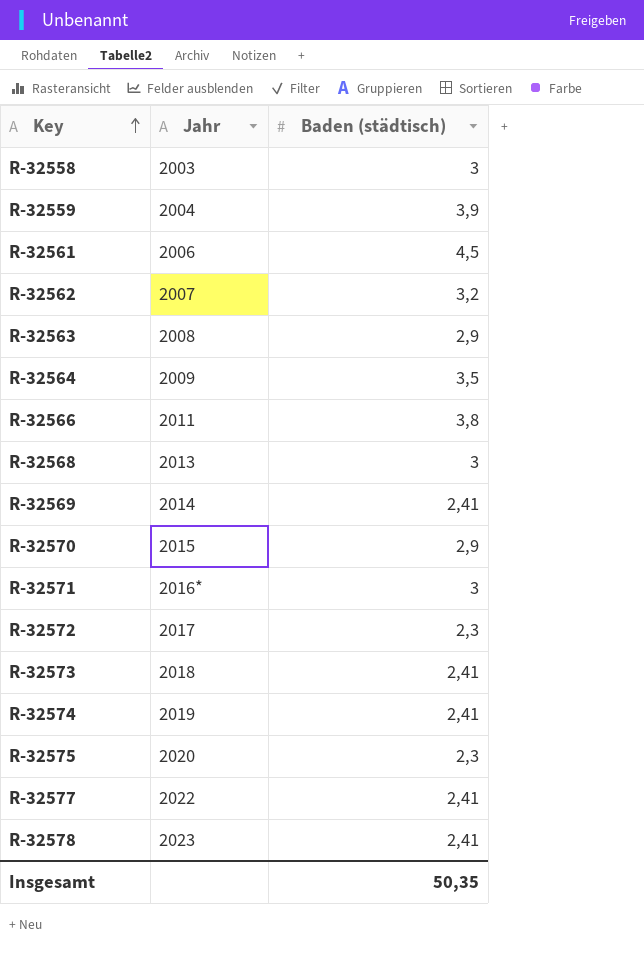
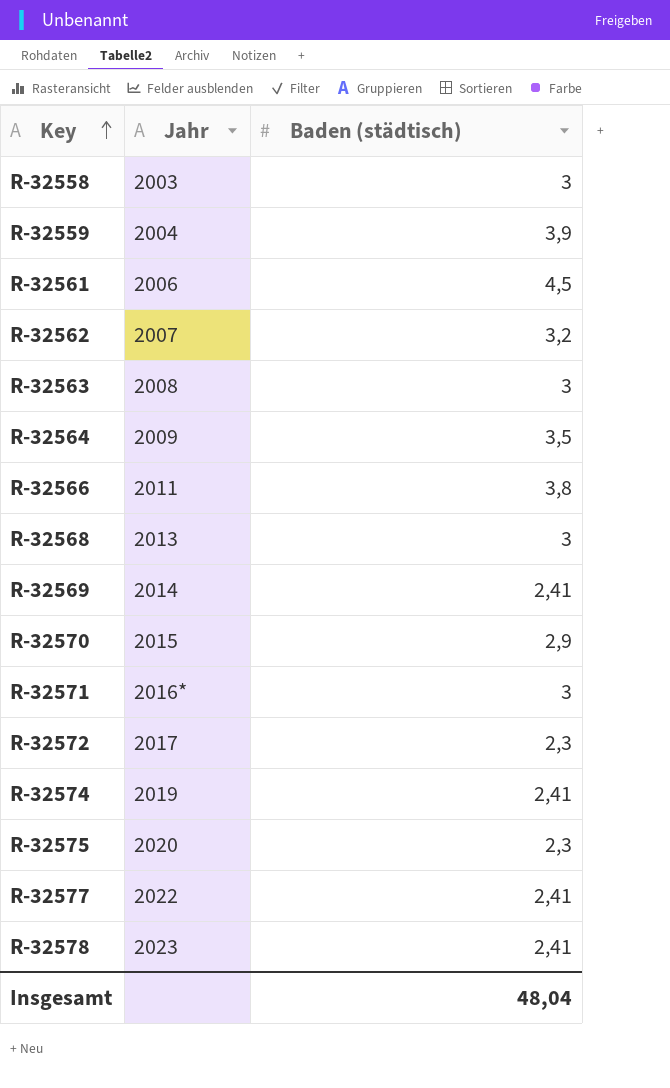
row R-32573: 2018 | 2,41 -> none
R-32563 | Baden (städtisch): 2,9 -> 3
Insgesamt | Baden (städtisch): 50,35 -> 48,04

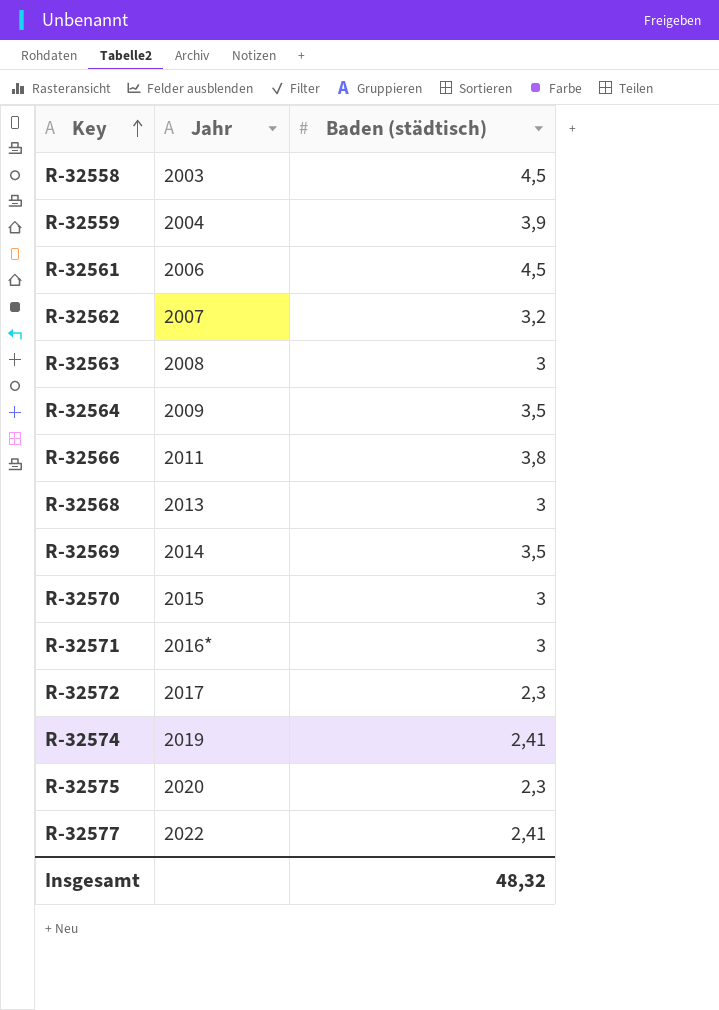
row R-32578: 2023 | 2,41 -> none
R-32558 | Baden (städtisch): 3 -> 4,5
R-32569 | Baden (städtisch): 2,41 -> 3,5
R-32570 | Baden (städtisch): 2,9 -> 3
Insgesamt | Baden (städtisch): 48,04 -> 48,32

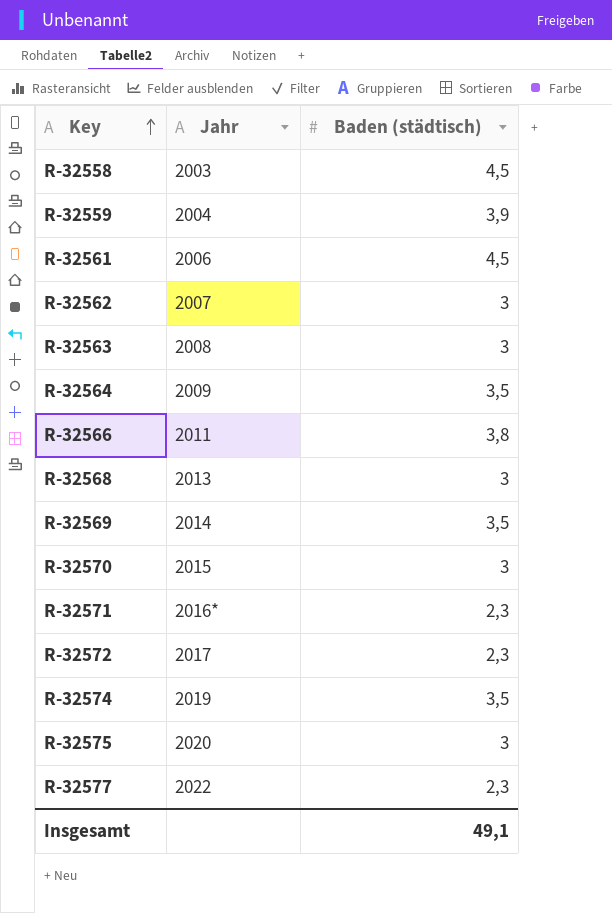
R-32562 | Baden (städtisch): 3,2 -> 3
R-32571 | Baden (städtisch): 3 -> 2,3
R-32574 | Baden (städtisch): 2,41 -> 3,5
R-32575 | Baden (städtisch): 2,3 -> 3
R-32577 | Baden (städtisch): 2,41 -> 2,3
Insgesamt | Baden (städtisch): 48,32 -> 49,1

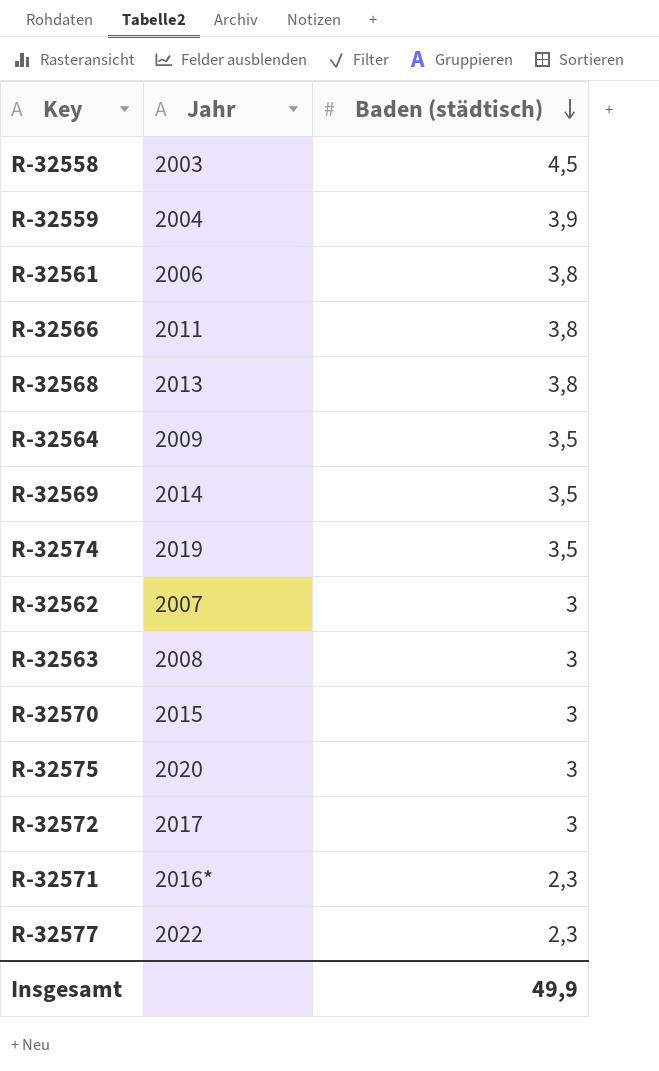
row order: Key ascending -> Baden (städtisch) descending
R-32561 | Baden (städtisch): 4,5 -> 3,8
R-32568 | Baden (städtisch): 3 -> 3,8
R-32572 | Baden (städtisch): 2,3 -> 3
Insgesamt | Baden (städtisch): 49,1 -> 49,9

